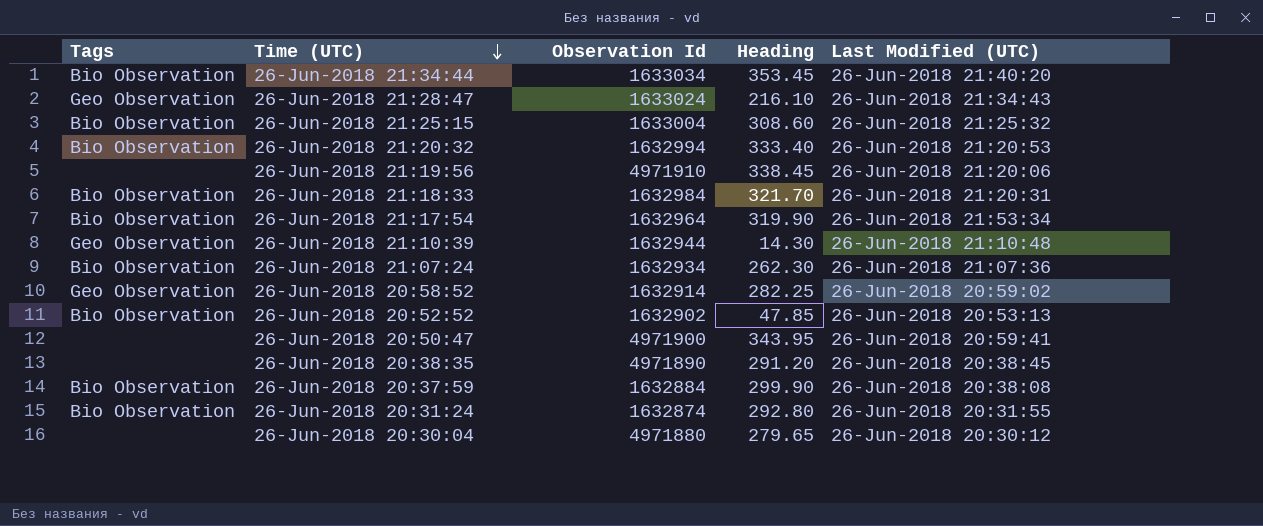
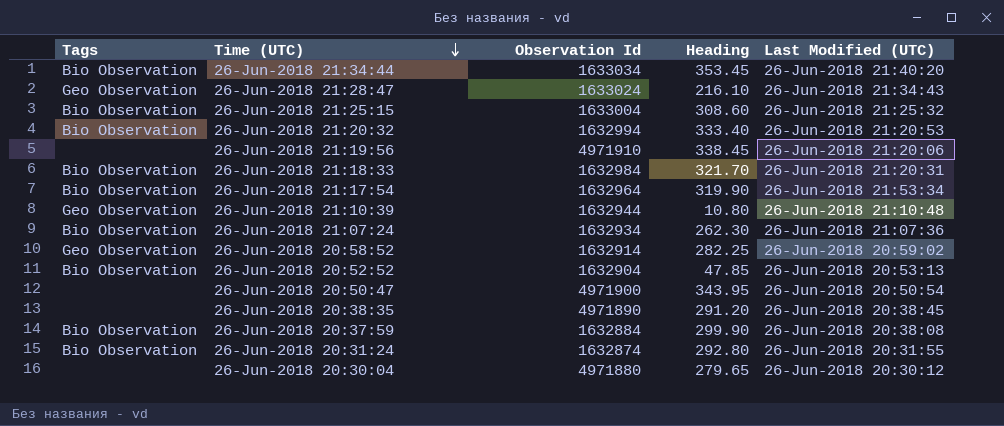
26-Jun-2018 21:10:39 | Heading: 14.30 -> 10.80
26-Jun-2018 20:52:52 | Observation Id: 1632902 -> 1632904
26-Jun-2018 20:50:47 | Last Modified (UTC): 26-Jun-2018 20:59:41 -> 26-Jun-2018 20:50:54

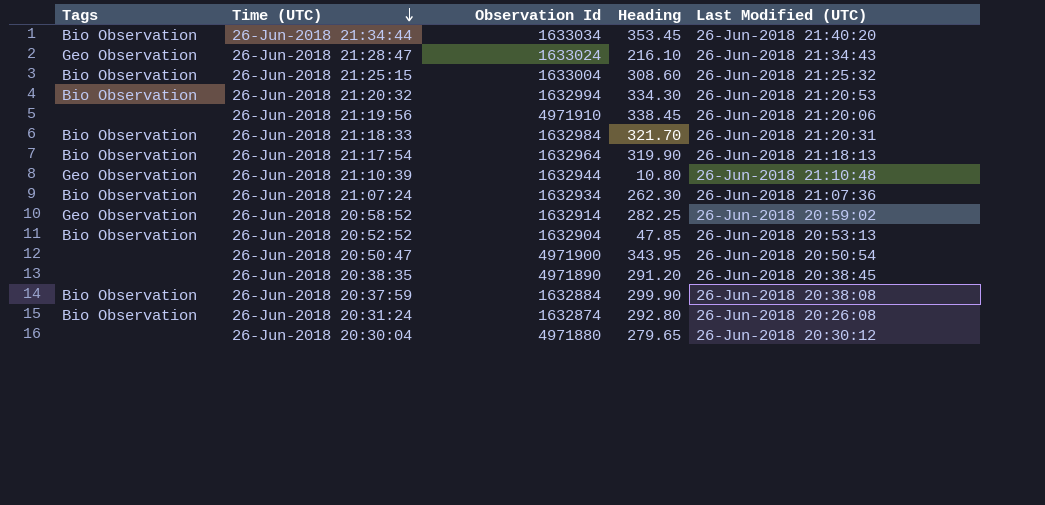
26-Jun-2018 21:20:32 | Heading: 333.40 -> 334.30
26-Jun-2018 21:17:54 | Last Modified (UTC): 26-Jun-2018 21:53:34 -> 26-Jun-2018 21:18:13
26-Jun-2018 20:31:24 | Last Modified (UTC): 26-Jun-2018 20:31:55 -> 26-Jun-2018 20:26:08

